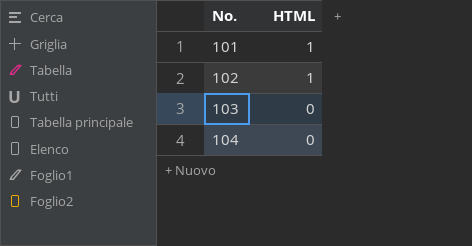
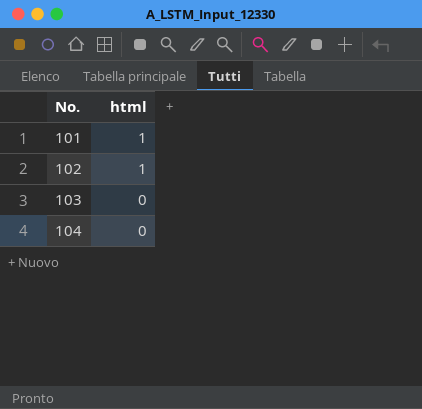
column name: HTML -> html

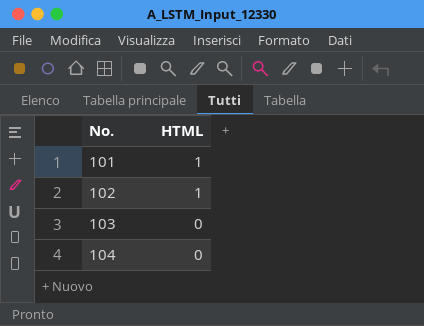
column name: html -> HTML

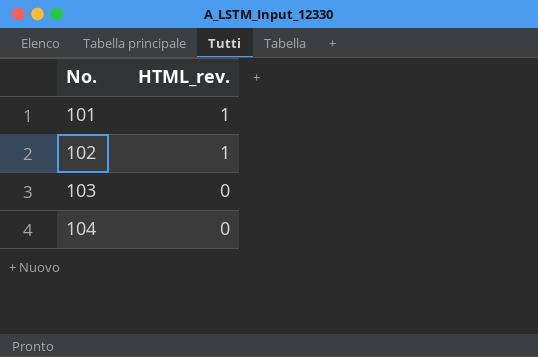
column name: HTML -> HTML_rev.

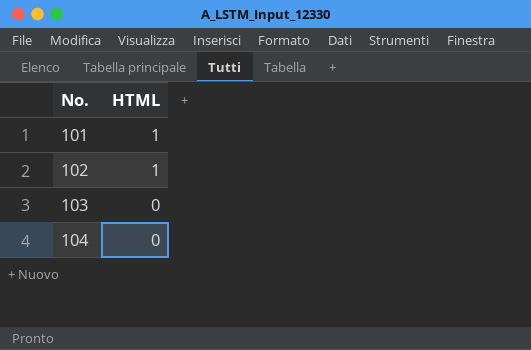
column name: HTML_rev. -> HTML

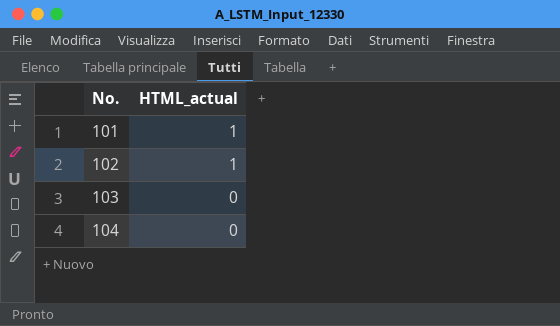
column name: HTML -> HTML_actual

